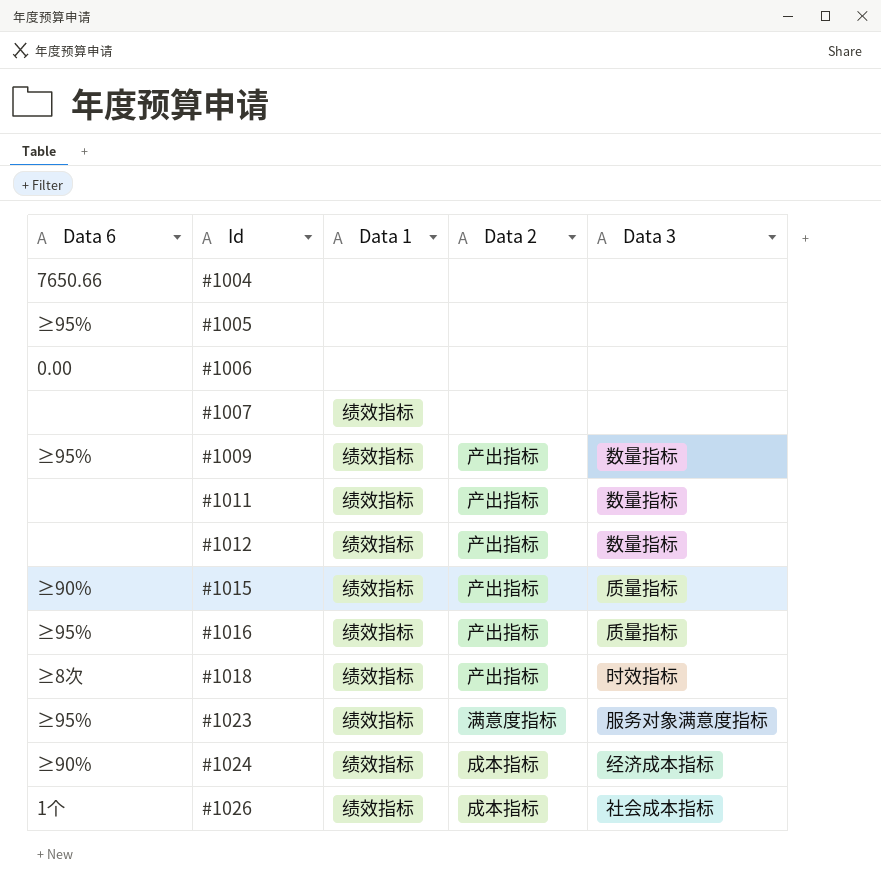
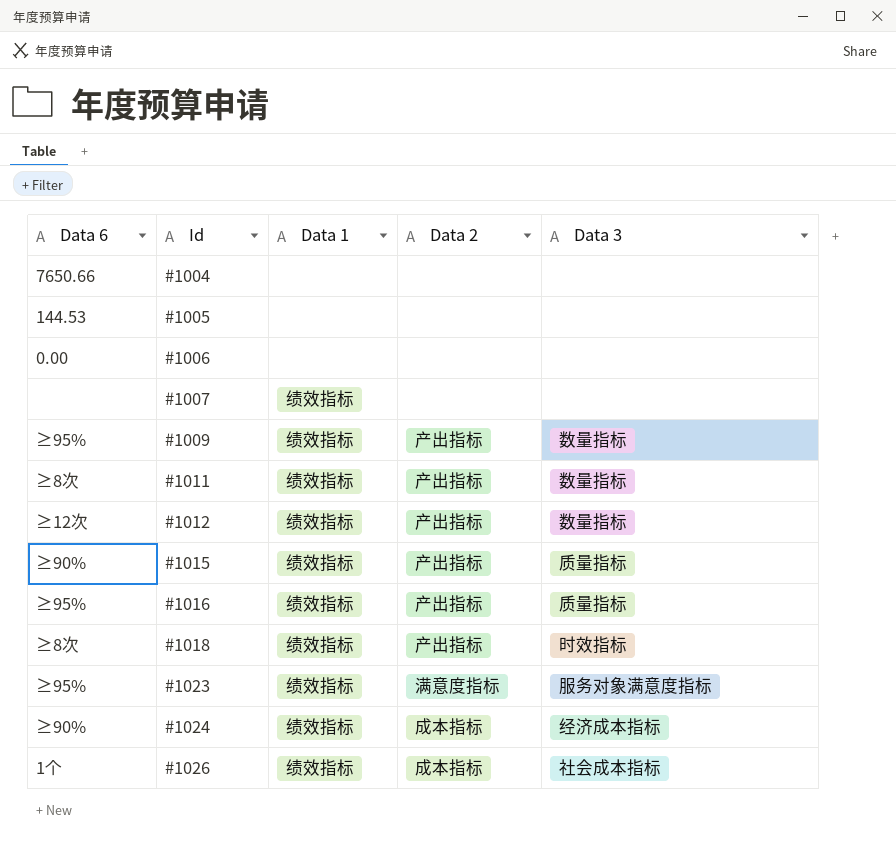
#1005 | Data 6: ≥95% -> 144.53
#1011 | Data 6: none -> ≥8次
#1012 | Data 6: none -> ≥12次

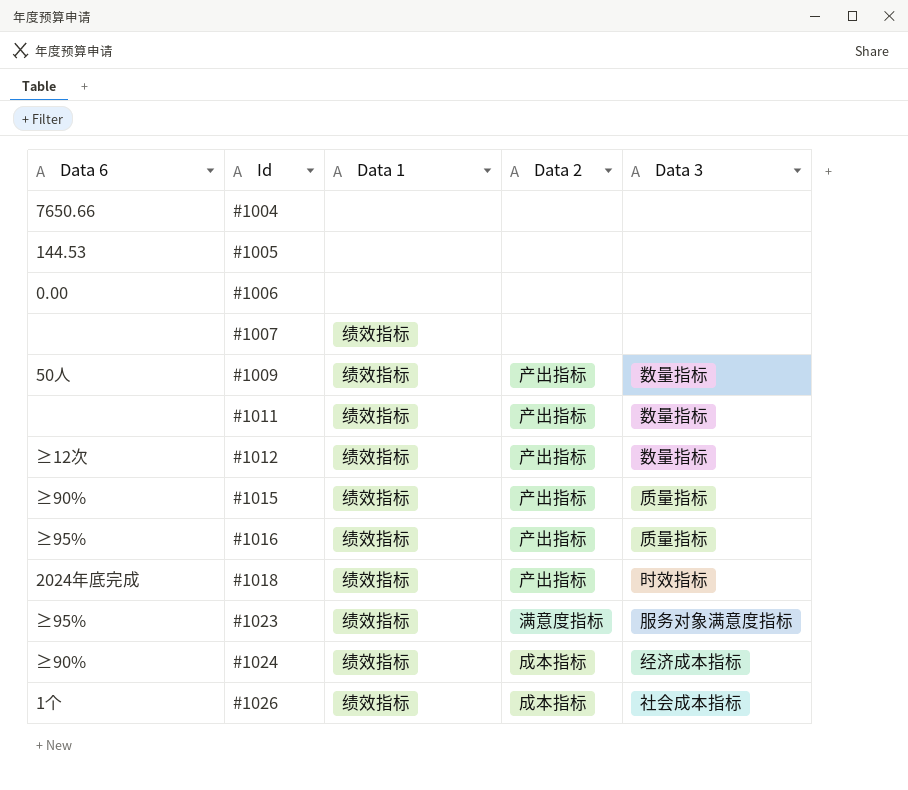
#1009 | Data 6: ≥95% -> 50人
#1011 | Data 6: ≥8次 -> none
#1018 | Data 6: ≥8次 -> 2024年底完成

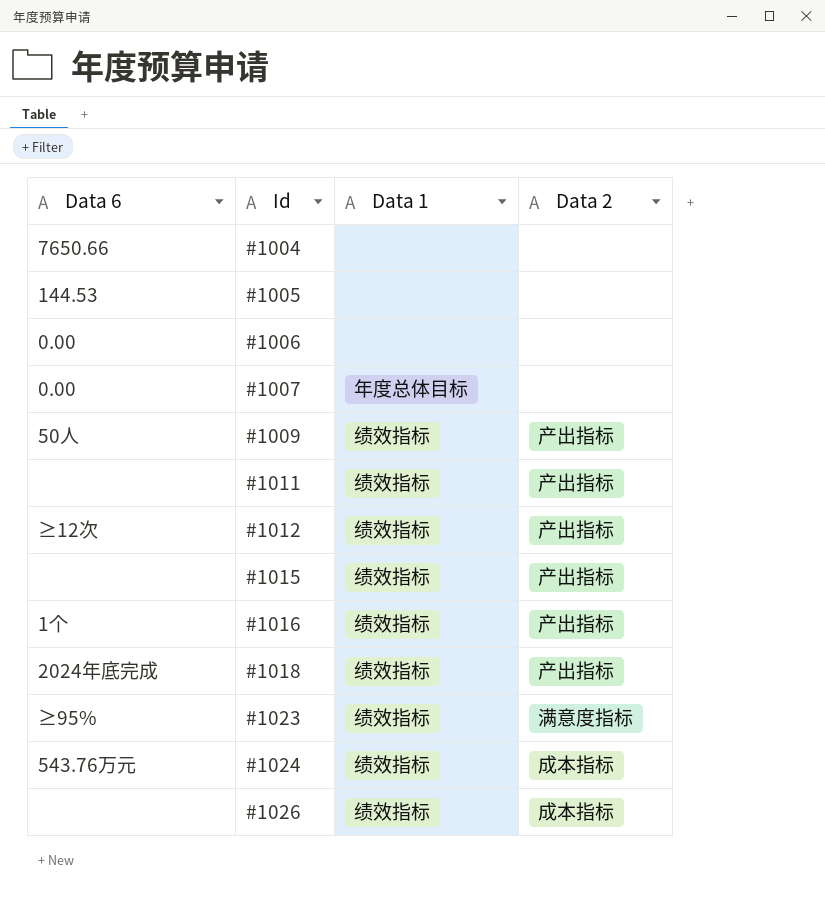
column Data 3 | position: 5 -> none
#1007 | Data 6: none -> 0.00
#1007 | Data 1: 绩效指标 -> 年度总体目标
#1015 | Data 6: ≥90% -> none
#1016 | Data 6: ≥95% -> 1个
#1024 | Data 6: ≥90% -> 543.76万元
#1026 | Data 6: 1个 -> none

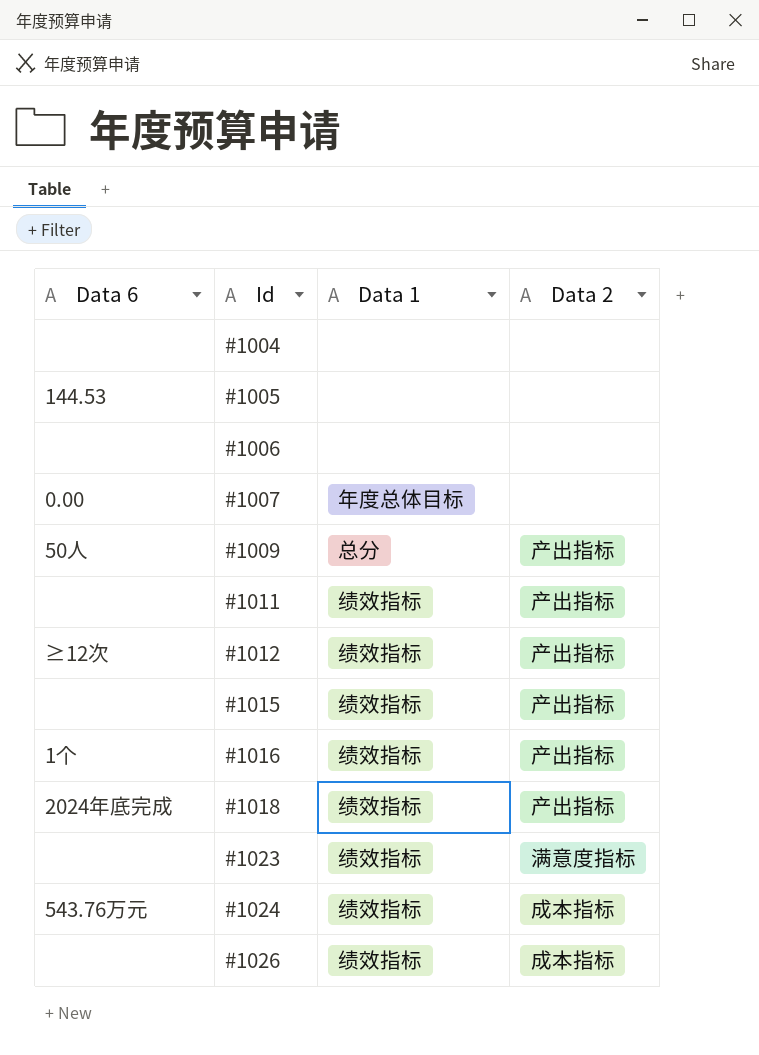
#1004 | Data 6: 7650.66 -> none
#1006 | Data 6: 0.00 -> none
#1009 | Data 1: 绩效指标 -> 总分
#1023 | Data 6: ≥95% -> none

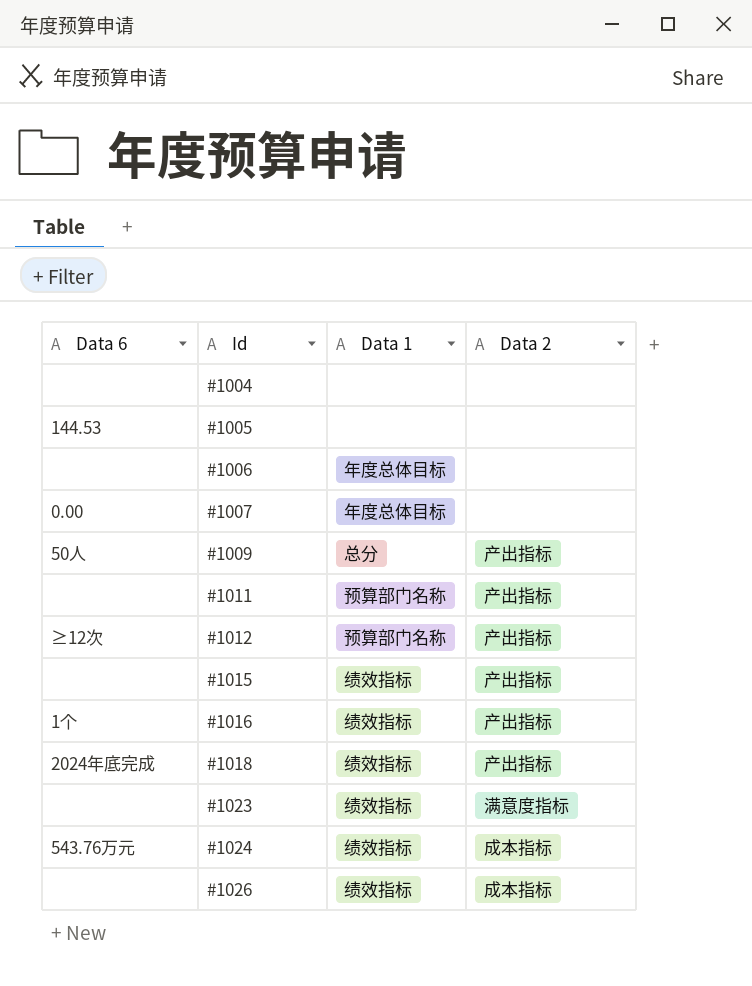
#1006 | Data 1: none -> 年度总体目标
#1011 | Data 1: 绩效指标 -> 预算部门名称
#1012 | Data 1: 绩效指标 -> 预算部门名称

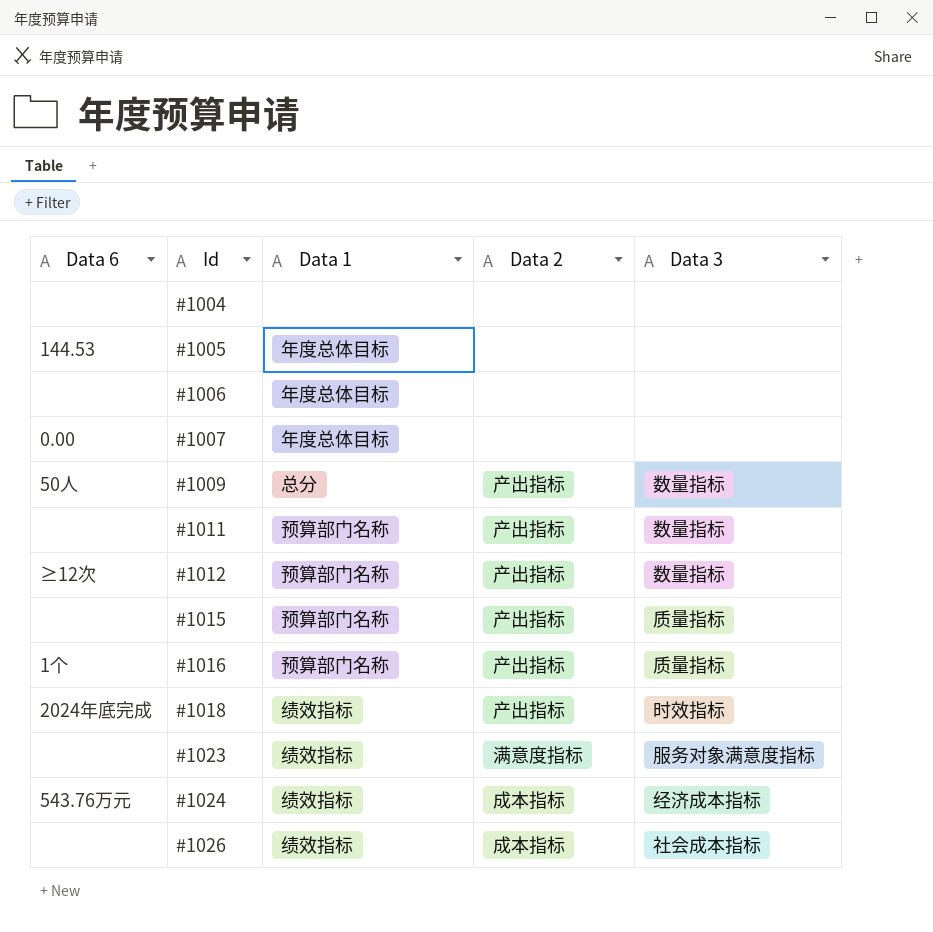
column Data 3 | position: none -> 5
#1005 | Data 1: none -> 年度总体目标
#1015 | Data 1: 绩效指标 -> 预算部门名称
#1016 | Data 1: 绩效指标 -> 预算部门名称

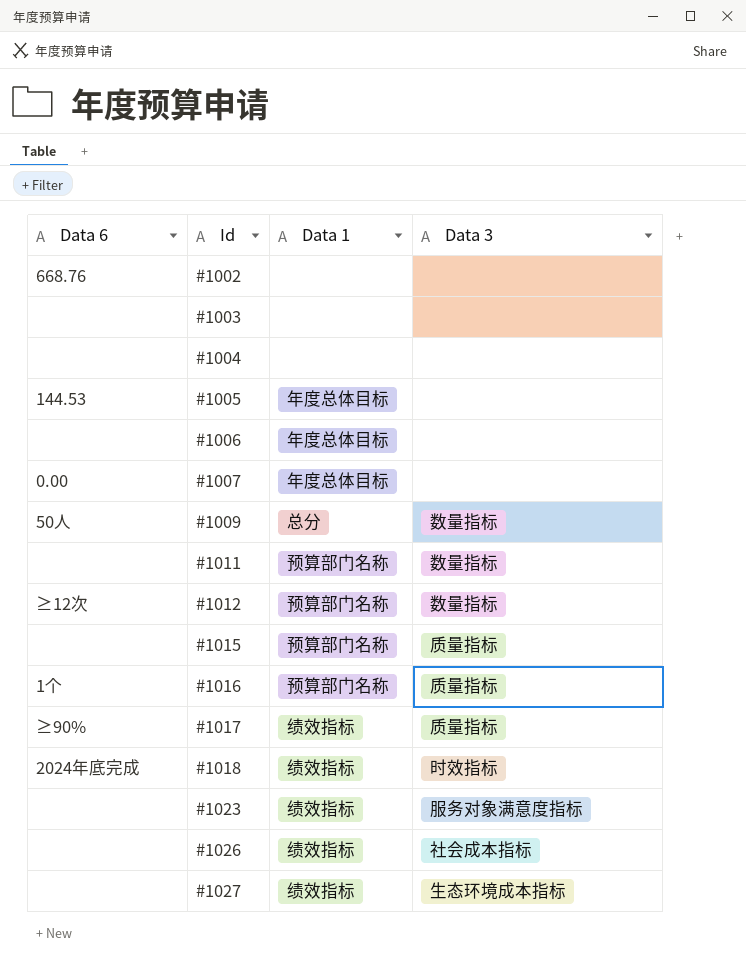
column Data 2 | position: 4 -> none
row #1024: 543.76万元 | 绩效指标 | 成本指标 | 经济成本指标 -> none
row #1002: none -> 668.76 | none | none
row #1003: none -> none | none | none
row #1017: none -> ≥90% | 绩效指标 | 质量指标
row #1027: none -> none | 绩效指标 | 生态环境成本指标

